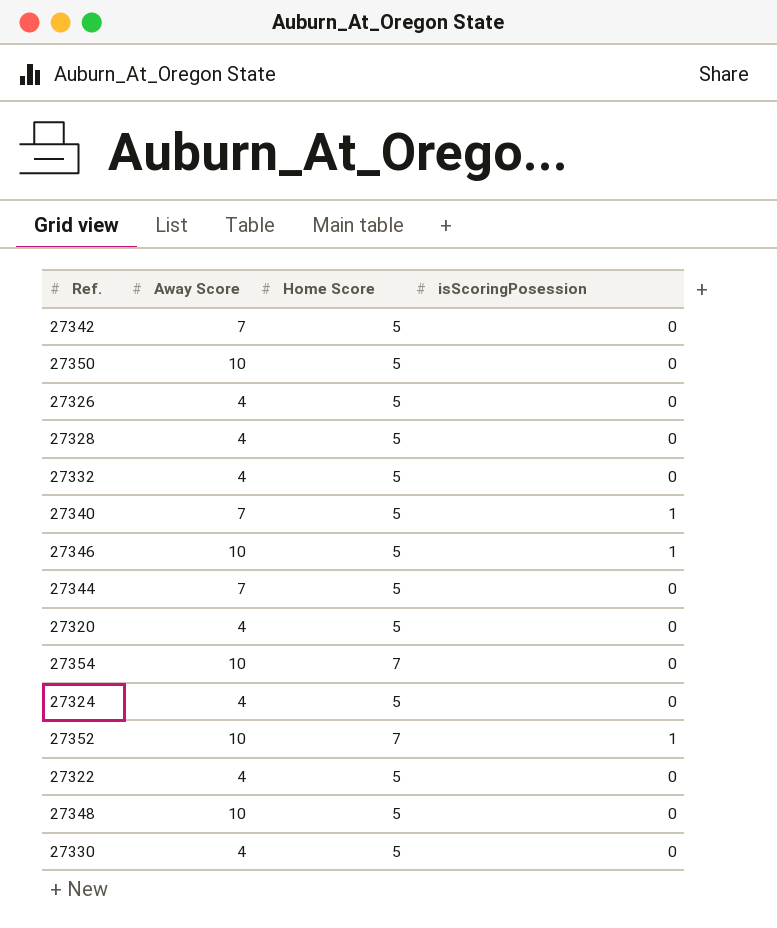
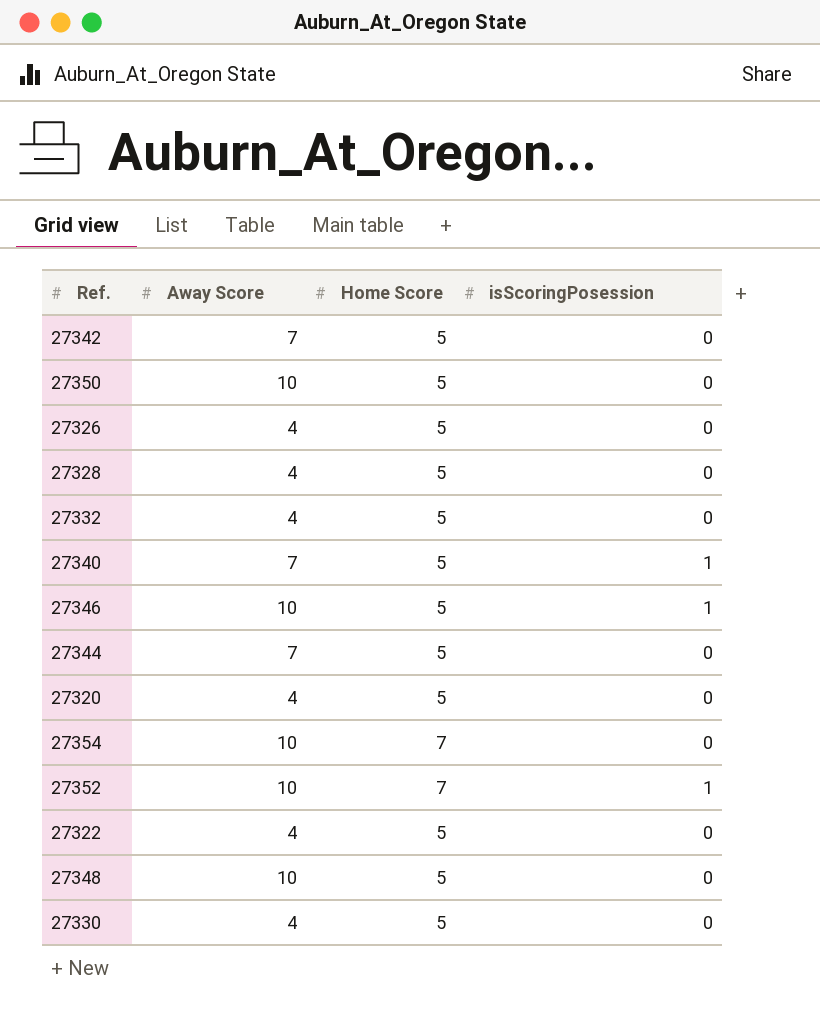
row 27324: 4 | 5 | 0 -> none

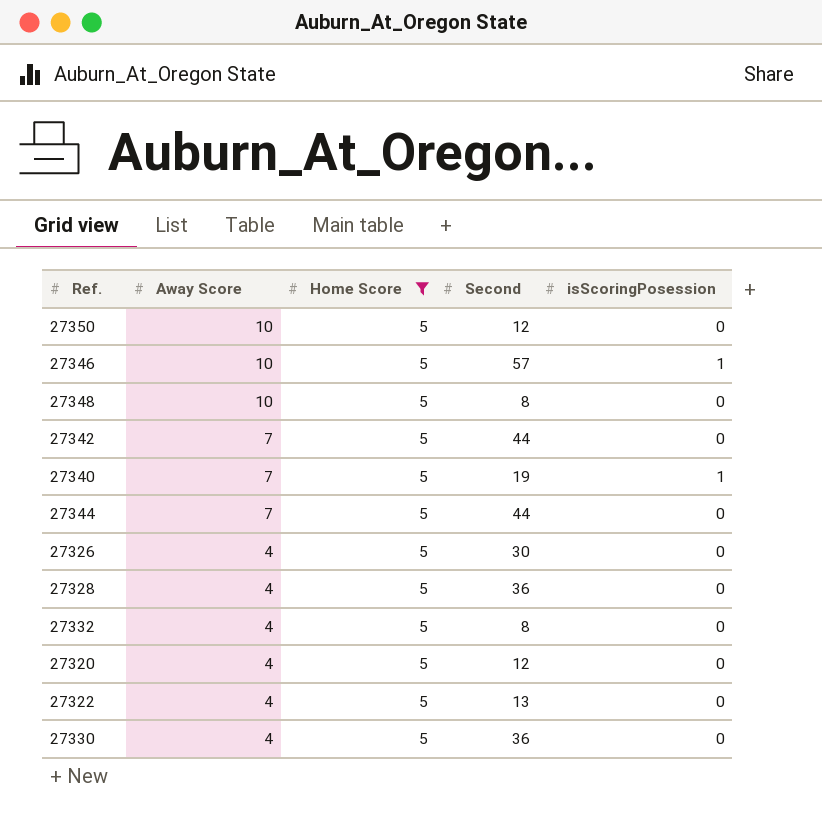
filter: none -> Home Score = 5
row order: none -> Away Score descending
column Second | position: none -> 4

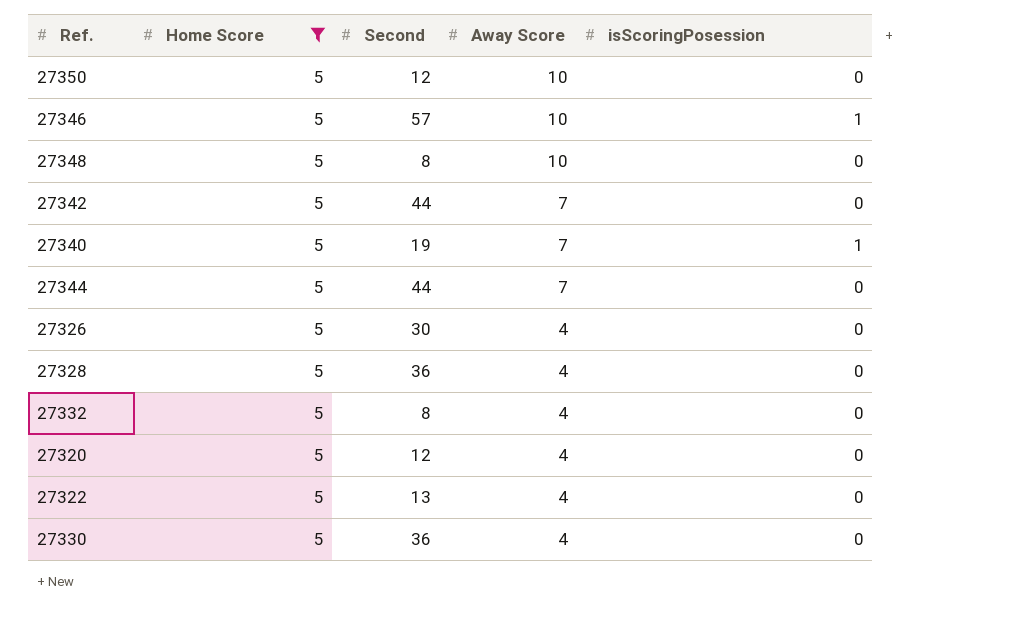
column Away Score | position: 2 -> 4

